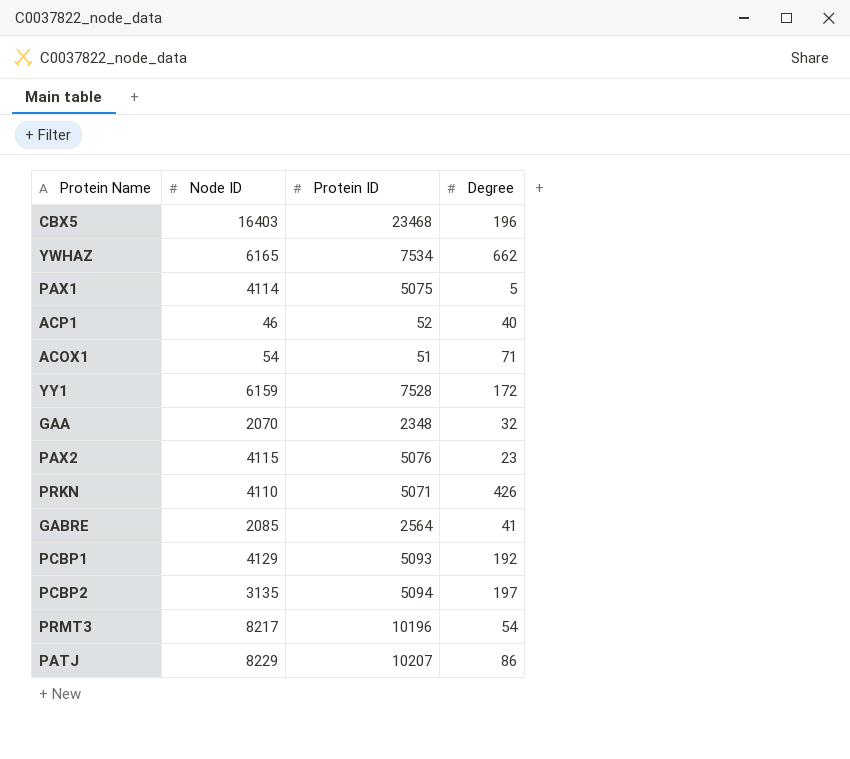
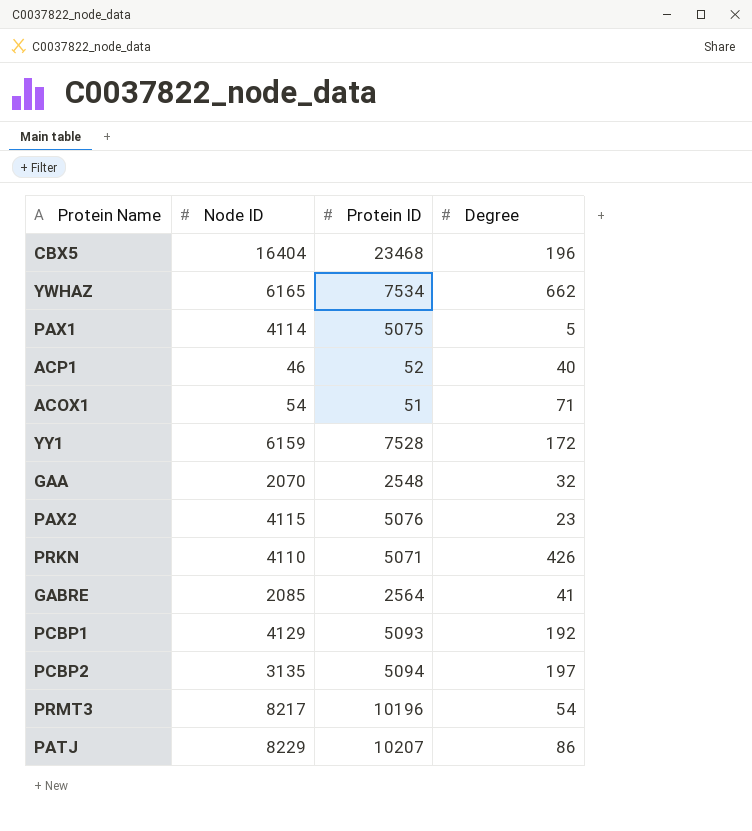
CBX5 | Node ID: 16403 -> 16404
GAA | Protein ID: 2348 -> 2548

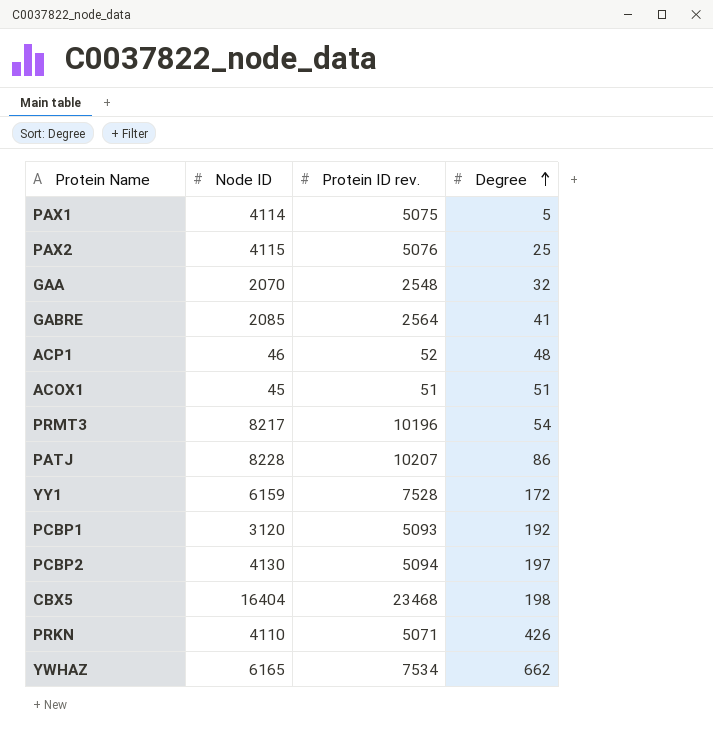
row order: none -> Degree ascending
column name: Protein ID -> Protein ID rev.
PAX2 | Degree: 23 -> 25
ACP1 | Degree: 40 -> 48
ACOX1 | Node ID: 54 -> 45
ACOX1 | Degree: 71 -> 51
PATJ | Node ID: 8229 -> 8228
PCBP1 | Node ID: 4129 -> 3120
PCBP2 | Node ID: 3135 -> 4130
CBX5 | Degree: 196 -> 198

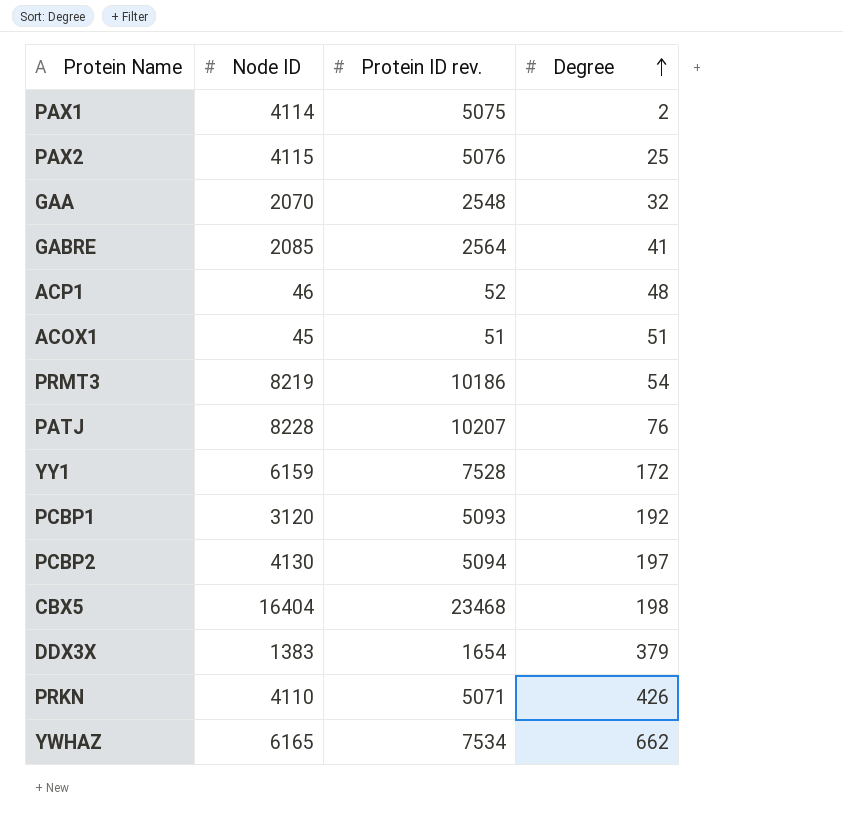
PAX1 | Degree: 5 -> 2
PRMT3 | Node ID: 8217 -> 8219
PRMT3 | Protein ID rev.: 10196 -> 10186
PATJ | Degree: 86 -> 76
row DDX3X: none -> 1383 | 1654 | 379

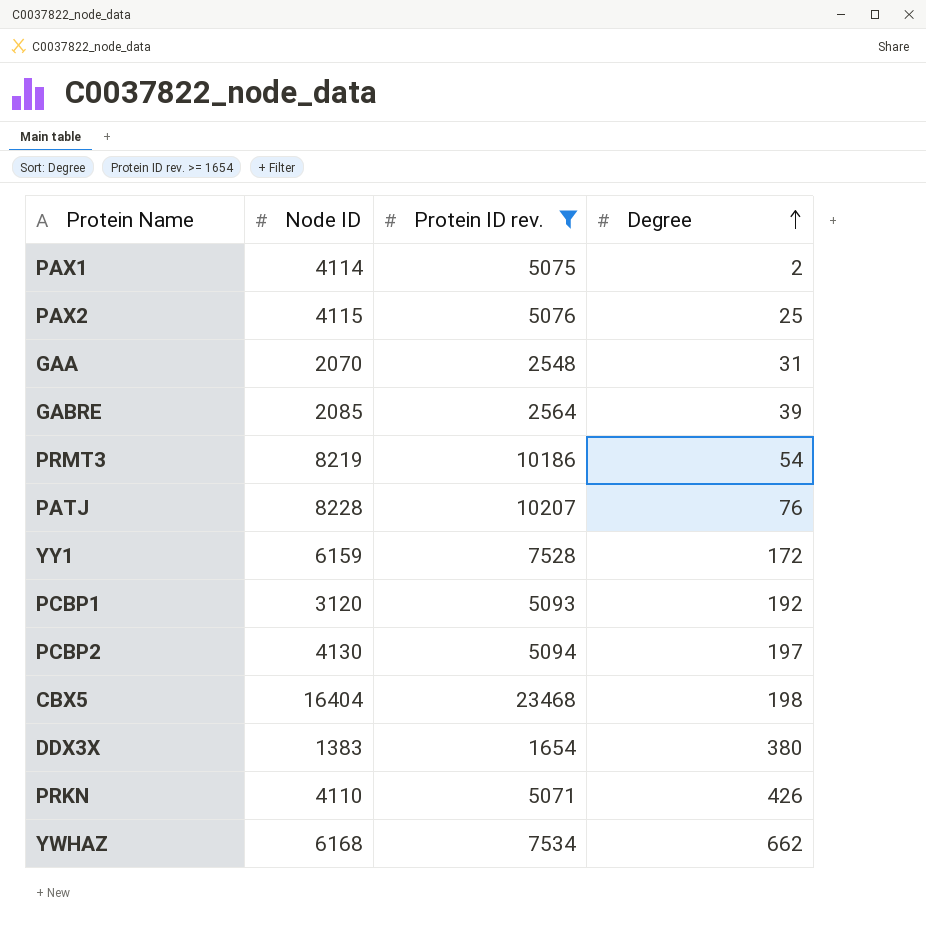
filter: none -> Protein ID rev. >= 1654
GAA | Degree: 32 -> 31
GABRE | Degree: 41 -> 39
DDX3X | Degree: 379 -> 380
YWHAZ | Node ID: 6165 -> 6168

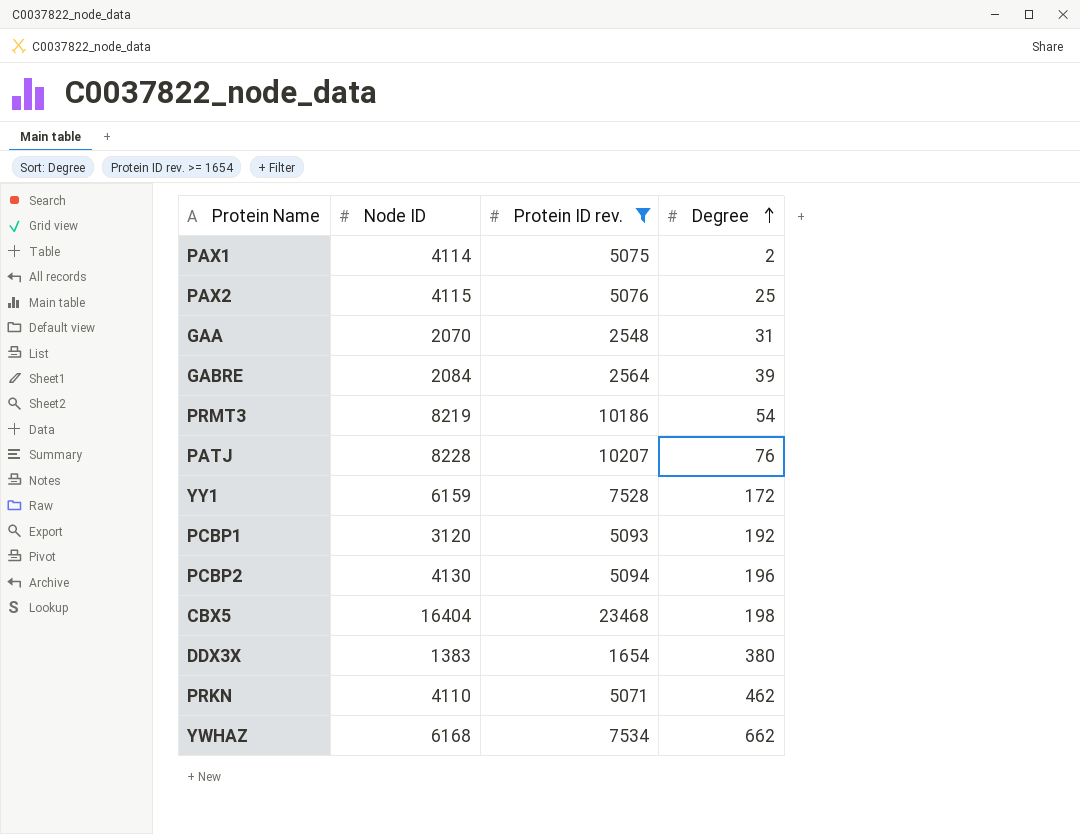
GABRE | Node ID: 2085 -> 2084
PCBP2 | Degree: 197 -> 196
PRKN | Degree: 426 -> 462

